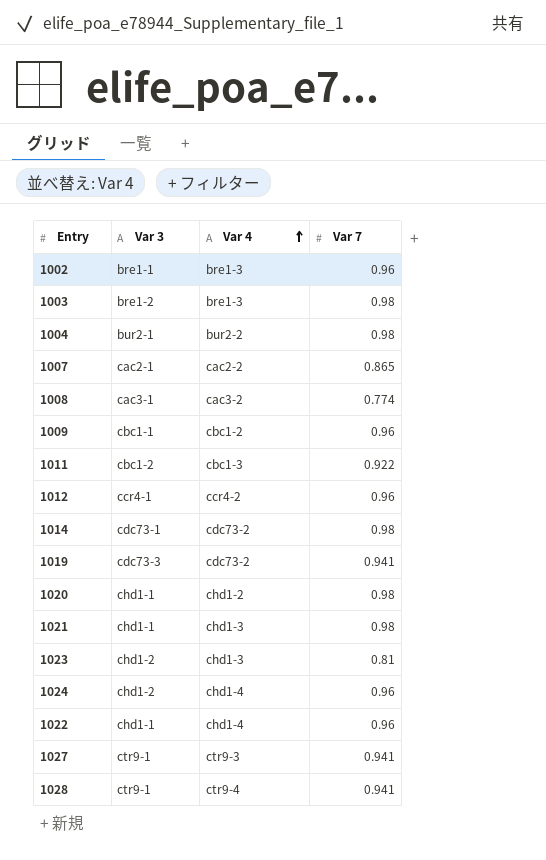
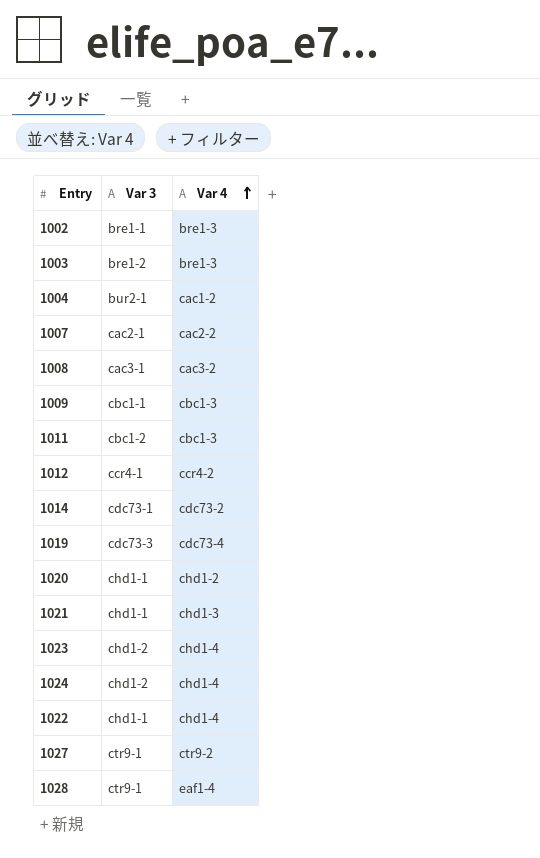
column Var 7 | position: 4 -> none
1004 | Var 4: bur2-2 -> cac1-2
1009 | Var 4: cbc1-2 -> cbc1-3
1019 | Var 4: cdc73-2 -> cdc73-4
1023 | Var 4: chd1-3 -> chd1-4
1027 | Var 4: ctr9-3 -> ctr9-2
1028 | Var 4: ctr9-4 -> eaf1-4

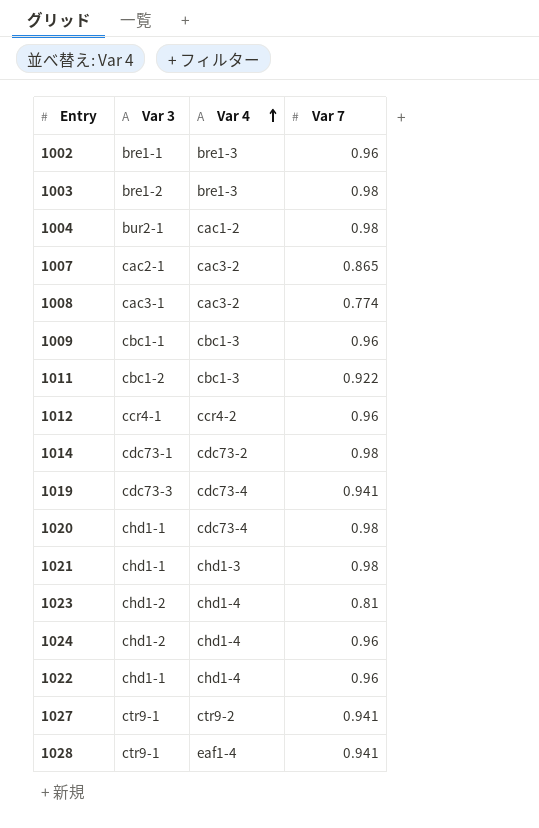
column Var 7 | position: none -> 4
1007 | Var 4: cac2-2 -> cac3-2
1020 | Var 4: chd1-2 -> cdc73-4

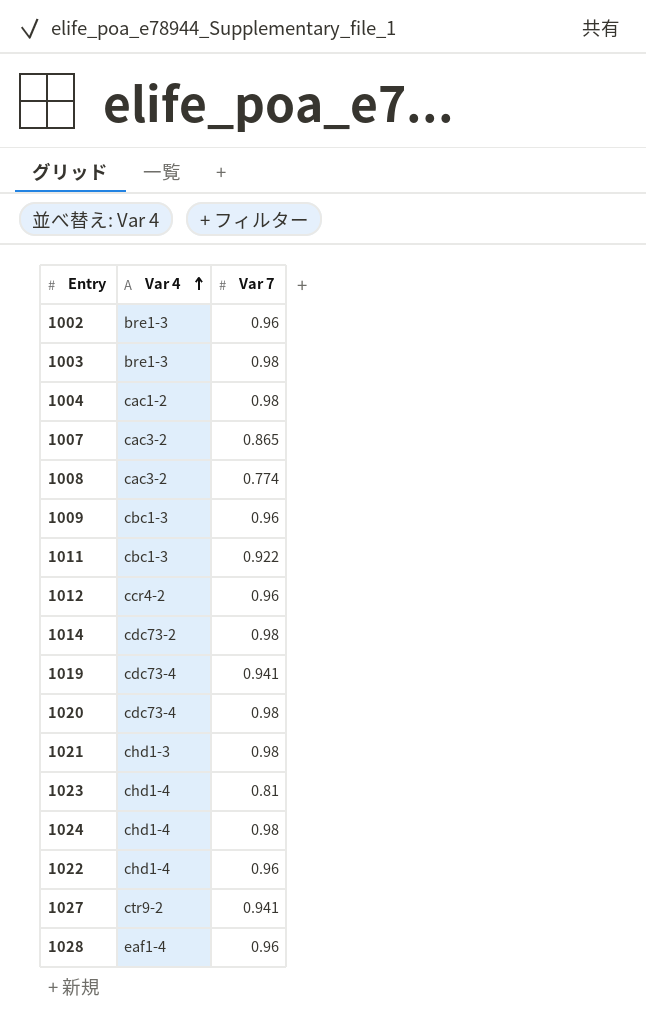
column Var 3 | position: 2 -> none
1024 | Var 7: 0.96 -> 0.98
1028 | Var 7: 0.941 -> 0.96

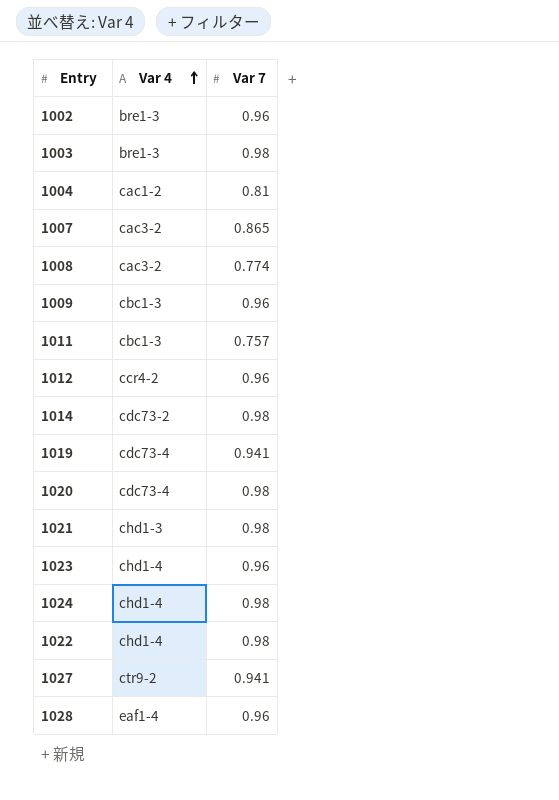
1004 | Var 7: 0.98 -> 0.81
1011 | Var 7: 0.922 -> 0.757
1023 | Var 7: 0.81 -> 0.96
1022 | Var 7: 0.96 -> 0.98

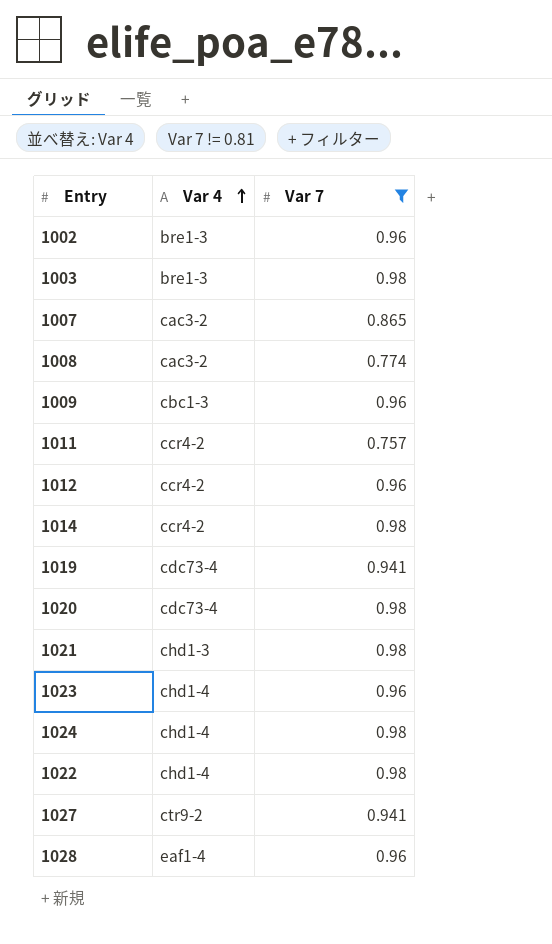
filter: none -> Var 7 != 0.81
1011 | Var 4: cbc1-3 -> ccr4-2
1014 | Var 4: cdc73-2 -> ccr4-2

